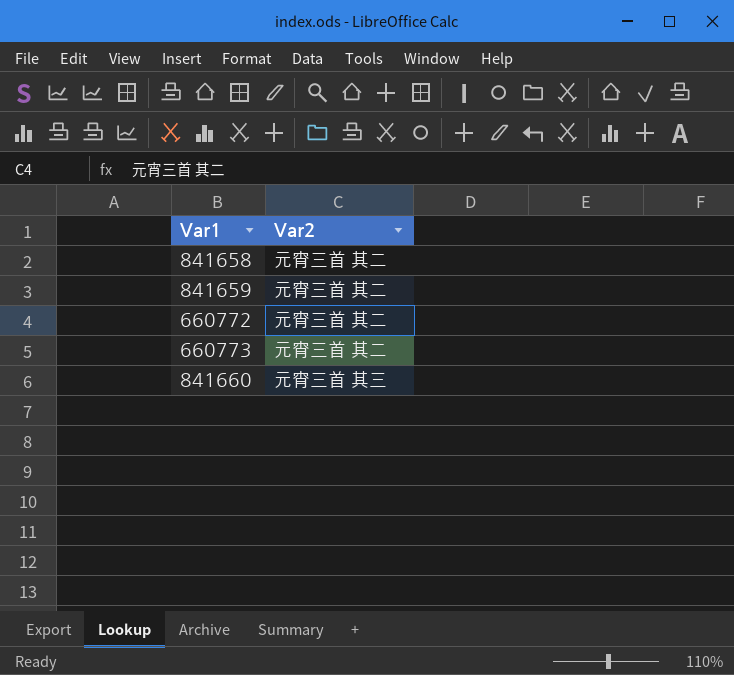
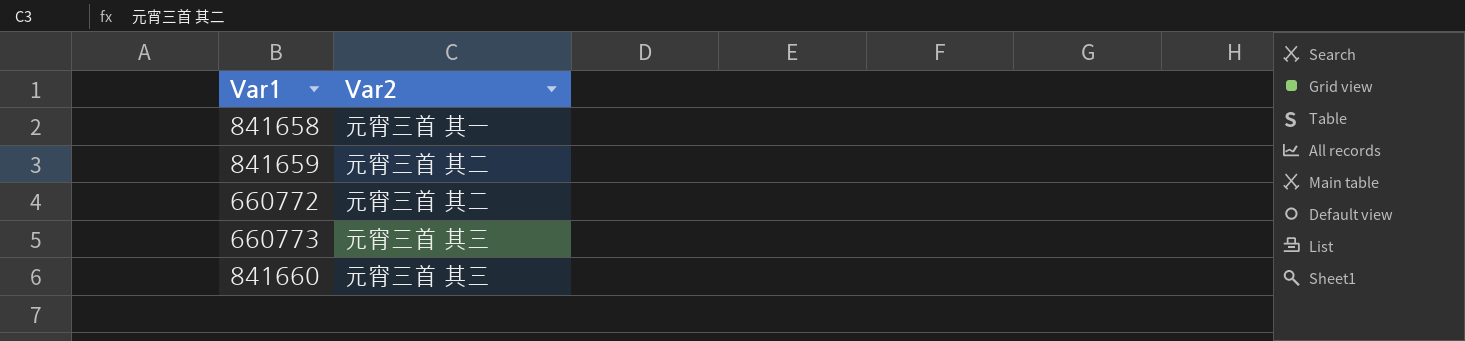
841658 | Var2: 元宵三首 其二 -> 元宵三首 其一
660773 | Var2: 元宵三首 其二 -> 元宵三首 其三

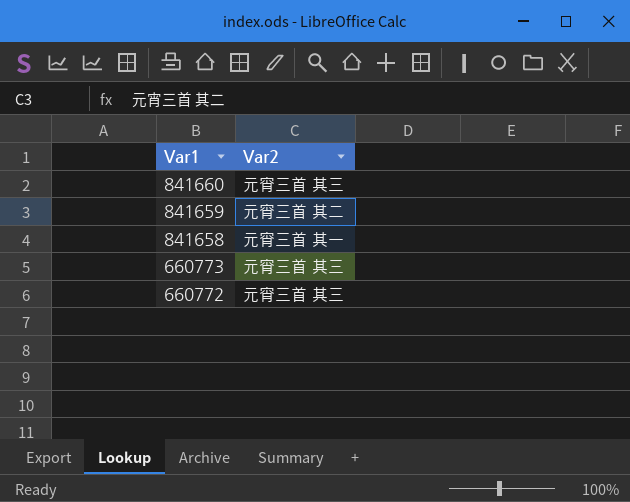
row order: none -> Var1 descending
660772 | Var2: 元宵三首 其二 -> 元宵三首 其三

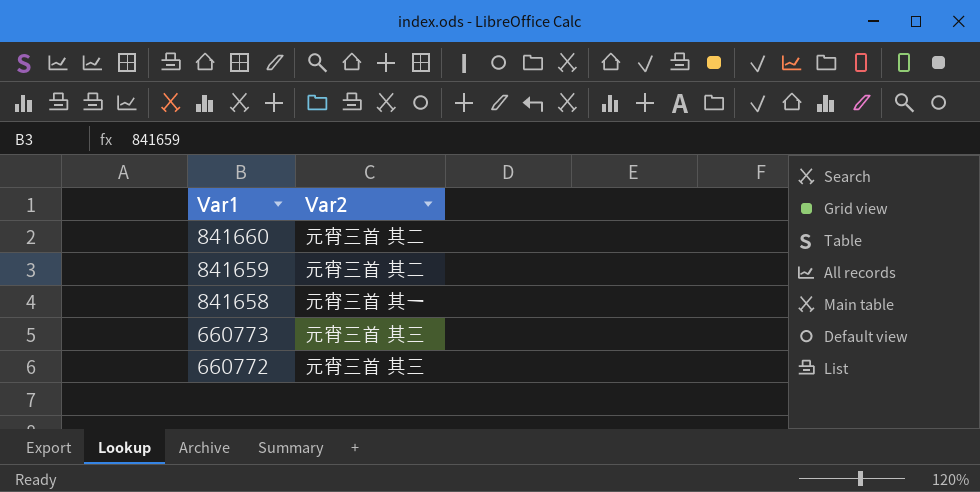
841660 | Var2: 元宵三首 其三 -> 元宵三首 其二

